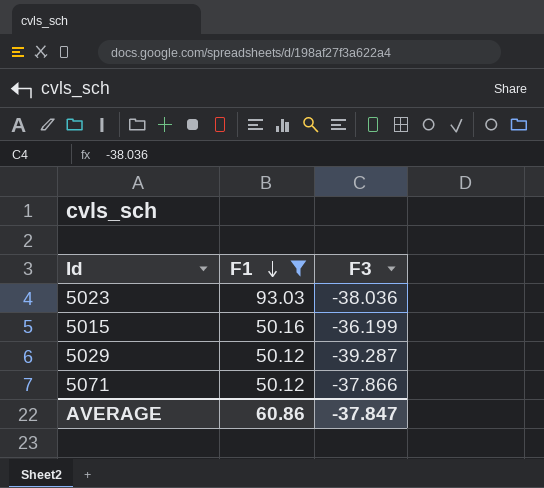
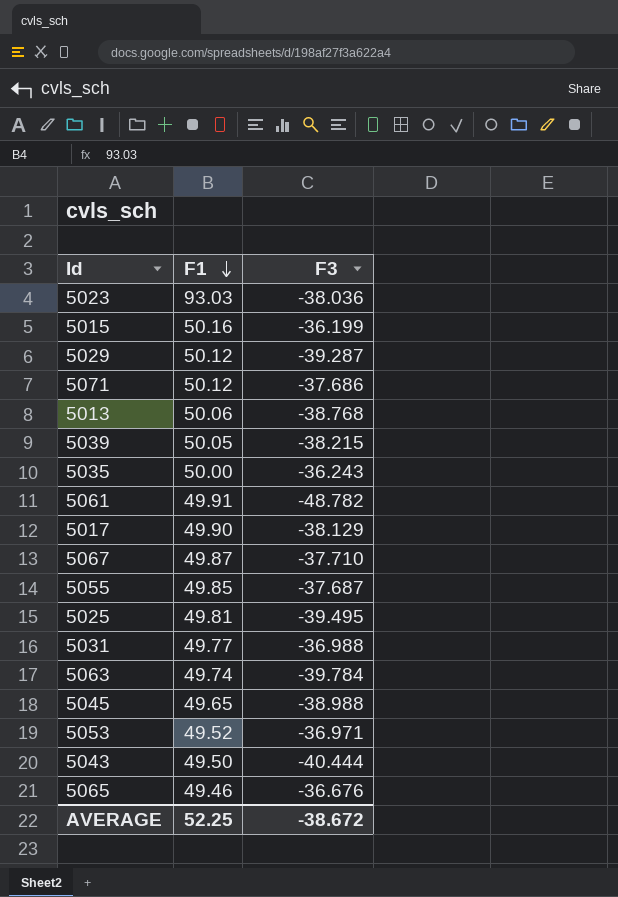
filter: F1 >= 50.12 -> none
5071 | F3: -37.866 -> -37.686
AVERAGE | F1: 60.86 -> 52.25
AVERAGE | F3: -37.847 -> -38.672

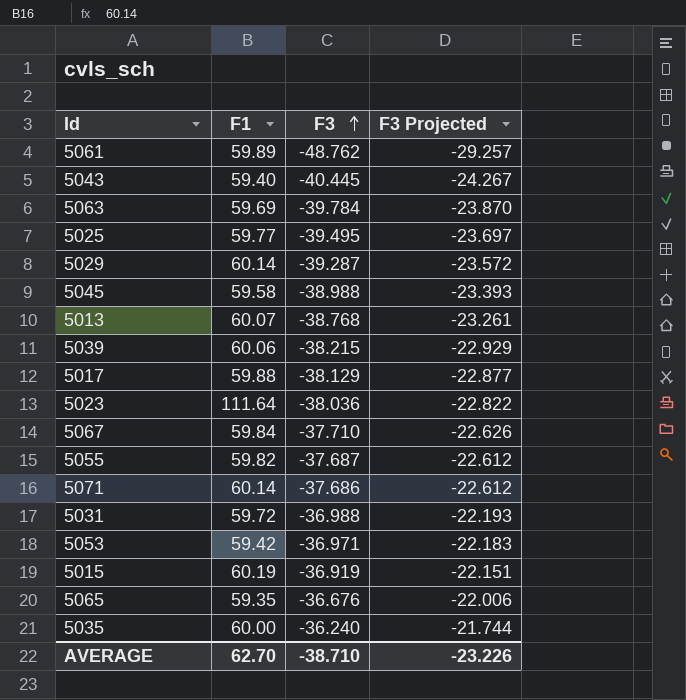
row order: F1 descending -> F3 ascending
column F3 Projected | formula: none -> [F3] * 0.6
5061 | F1: 49.91 -> 59.89
5061 | F3: -48.782 -> -48.762
5043 | F1: 49.50 -> 59.40
5043 | F3: -40.444 -> -40.445
5063 | F1: 49.74 -> 59.69
5025 | F1: 49.81 -> 59.77
5029 | F1: 50.12 -> 60.14
5045 | F1: 49.65 -> 59.58
5013 | F1: 50.06 -> 60.07
5039 | F1: 50.05 -> 60.06
5017 | F1: 49.90 -> 59.88
5023 | F1: 93.03 -> 111.64
5067 | F1: 49.87 -> 59.84
5055 | F1: 49.85 -> 59.82
5071 | F1: 50.12 -> 60.14
5031 | F1: 49.77 -> 59.72
5053 | F1: 49.52 -> 59.42
5015 | F1: 50.16 -> 60.19
5015 | F3: -36.199 -> -36.919
5065 | F1: 49.46 -> 59.35
5035 | F1: 50.00 -> 60.00
5035 | F3: -36.243 -> -36.240
AVERAGE | F1: 52.25 -> 62.70
AVERAGE | F3: -38.672 -> -38.710

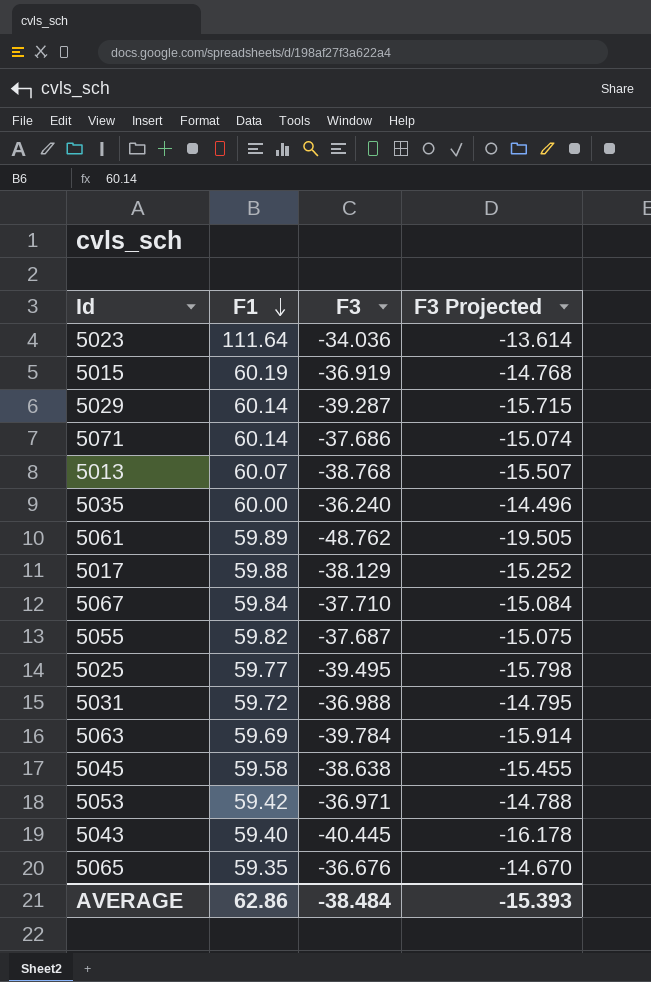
row order: F3 ascending -> F1 descending
column F3 Projected | formula: [F3] * 0.6 -> [F3] * 0.4
row 5039: 60.06 | -38.215 | -22.929 -> none
5023 | F3: -38.036 -> -34.036
5045 | F3: -38.988 -> -38.638
AVERAGE | F1: 62.70 -> 62.86
AVERAGE | F3: -38.710 -> -38.484
AVERAGE | F3 Projected: -23.226 -> -15.393

